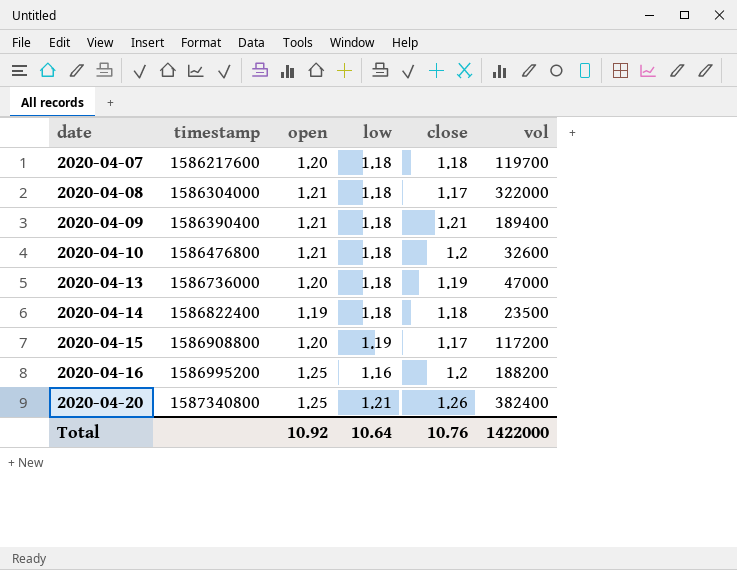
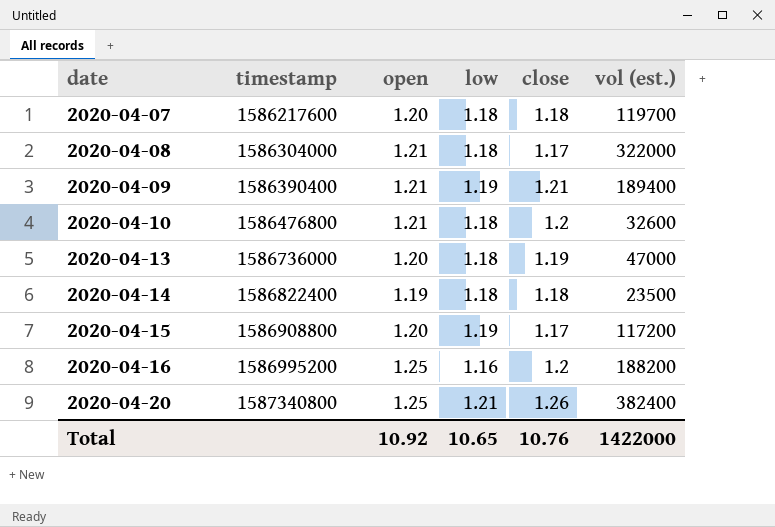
column name: vol -> vol (est.)
2020-04-09 | low: 1.18 -> 1.19
Total | low: 10.64 -> 10.65

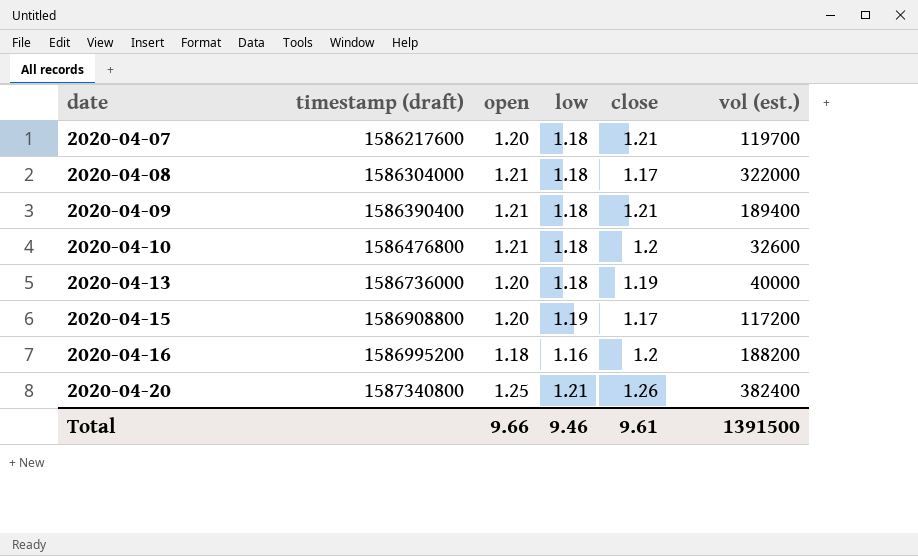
column name: timestamp -> timestamp (draft)
row 2020-04-14: 1586822400 | 1.19 | 1.18 | 1.18 | 23500 -> none
2020-04-07 | close: 1.18 -> 1.21
2020-04-09 | low: 1.19 -> 1.18
2020-04-13 | vol (est.): 47000 -> 40000
2020-04-16 | open: 1.25 -> 1.18
Total | open: 10.92 -> 9.66
Total | low: 10.65 -> 9.46
Total | close: 10.76 -> 9.61
Total | vol (est.): 1422000 -> 1391500

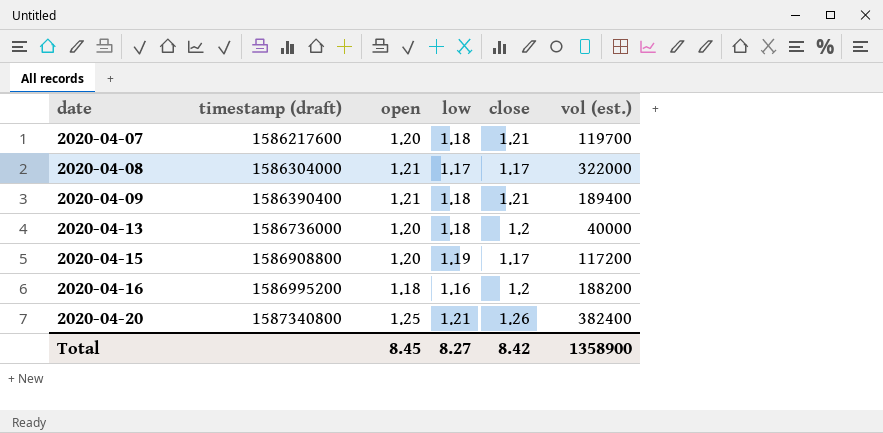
row 2020-04-10: 1586476800 | 1.21 | 1.18 | 1.2 | 32600 -> none
2020-04-08 | low: 1.18 -> 1.17
2020-04-13 | close: 1.19 -> 1.2
Total | open: 9.66 -> 8.45
Total | low: 9.46 -> 8.27
Total | close: 9.61 -> 8.42
Total | vol (est.): 1391500 -> 1358900

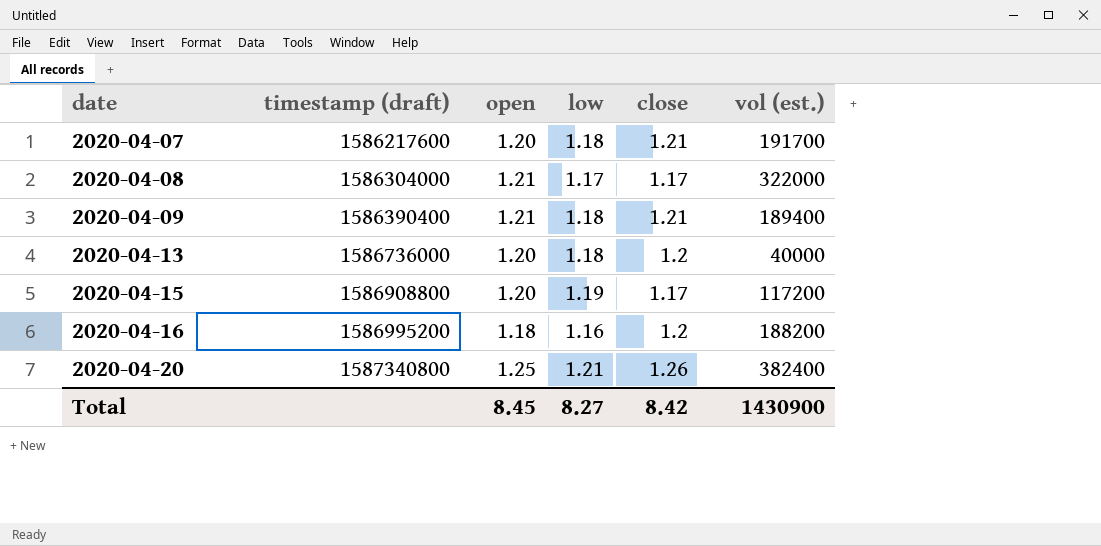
2020-04-07 | vol (est.): 119700 -> 191700
Total | vol (est.): 1358900 -> 1430900

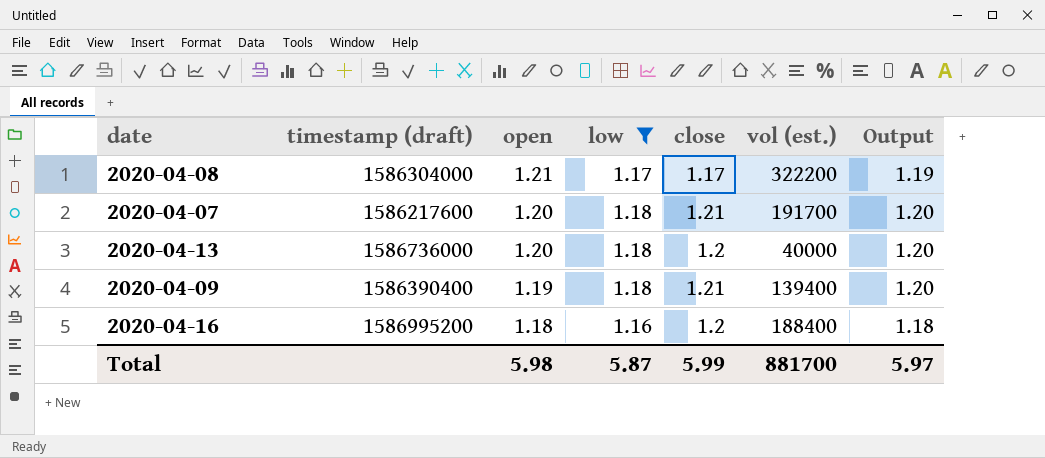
filter: none -> low <= 1.18
row order: date ascending -> open descending
column Output | formula: none -> [low] * 1.02
2020-04-08 | vol (est.): 322000 -> 322200
2020-04-09 | open: 1.21 -> 1.19
2020-04-09 | vol (est.): 189400 -> 139400
2020-04-16 | vol (est.): 188200 -> 188400
Total | open: 8.45 -> 5.98
Total | low: 8.27 -> 5.87
Total | close: 8.42 -> 5.99
Total | vol (est.): 1430900 -> 881700

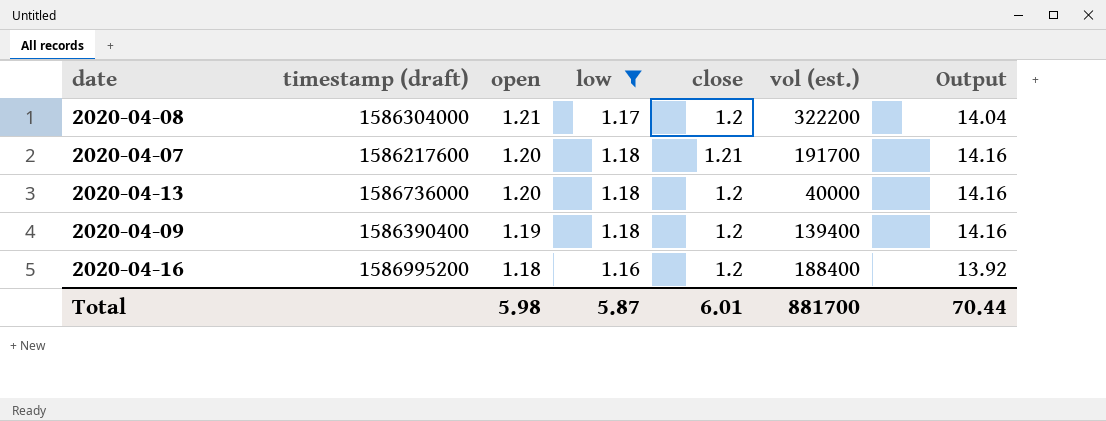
column Output | formula: [low] * 1.02 -> [low] * 12
2020-04-08 | close: 1.17 -> 1.2
2020-04-09 | close: 1.21 -> 1.2
Total | close: 5.99 -> 6.01
Total | Output: 5.97 -> 70.44

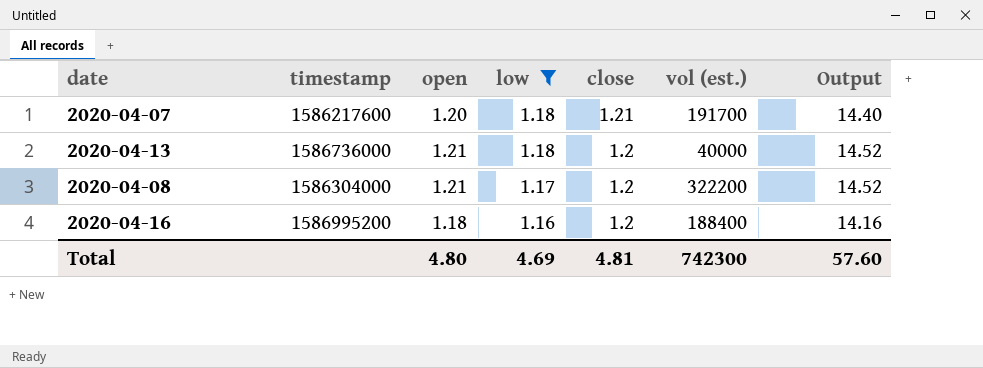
row order: open descending -> low descending
column name: timestamp (draft) -> timestamp
column Output | formula: [low] * 12 -> [open] * 12
row 2020-04-09: 1586390400 | 1.19 | 1.18 | 1.2 | 139400 | 14.16 -> none
2020-04-13 | open: 1.20 -> 1.21
Total | open: 5.98 -> 4.80
Total | low: 5.87 -> 4.69
Total | close: 6.01 -> 4.81
Total | vol (est.): 881700 -> 742300
Total | Output: 70.44 -> 57.60

